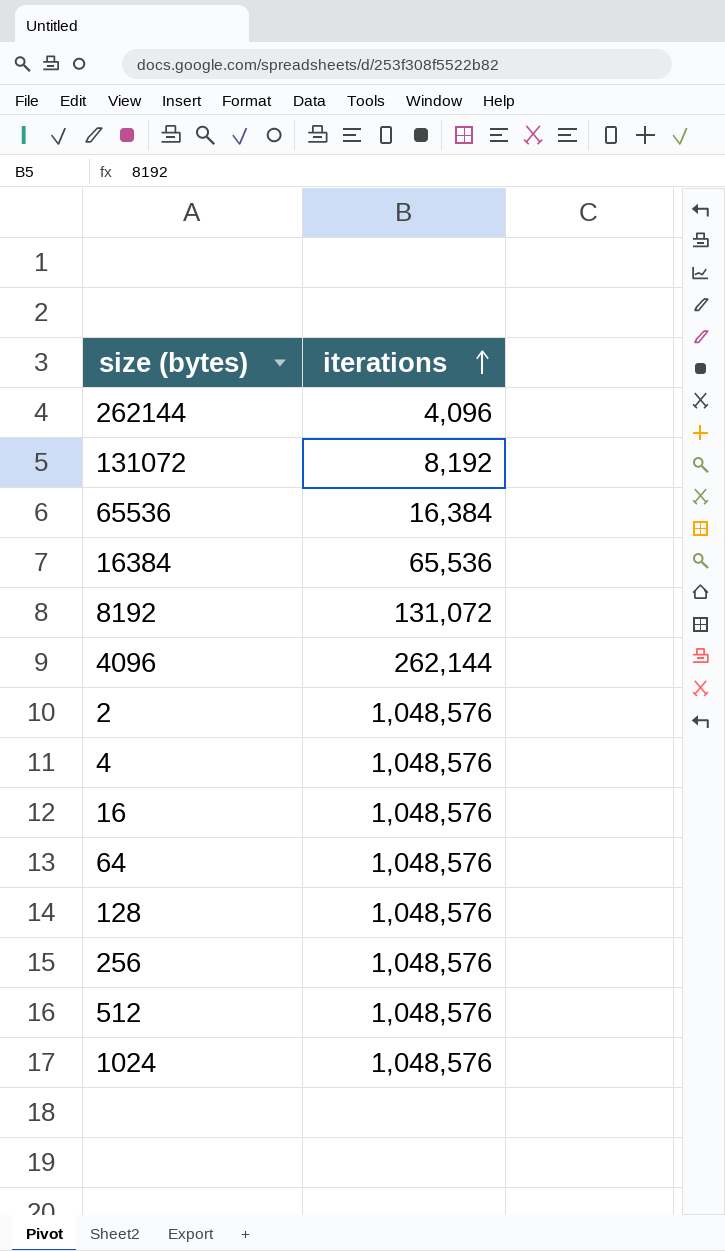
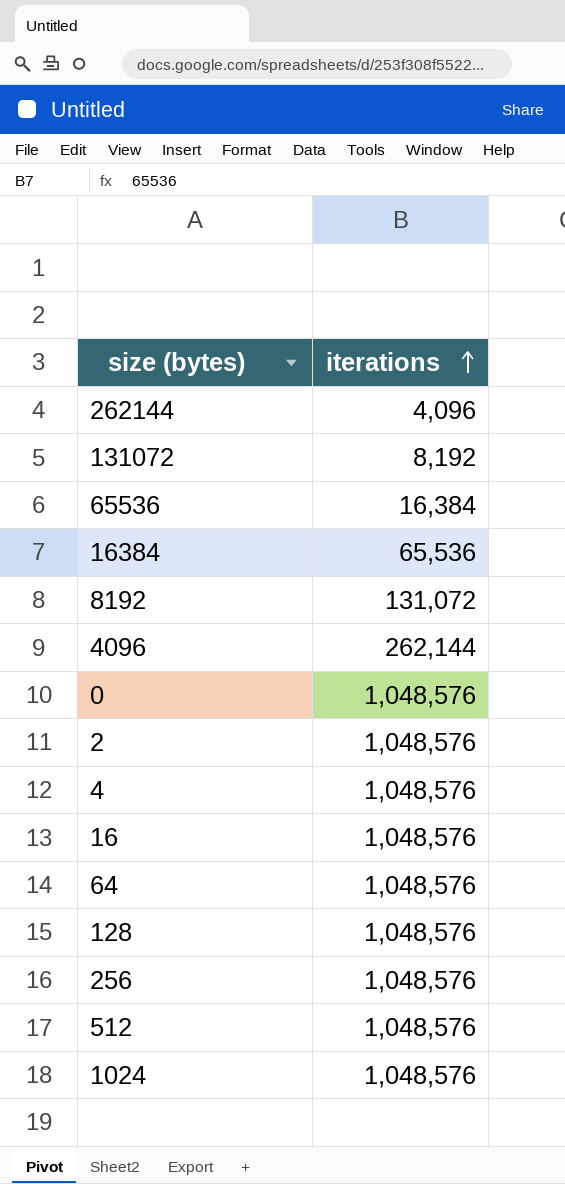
row 0: none -> 1,048,576

